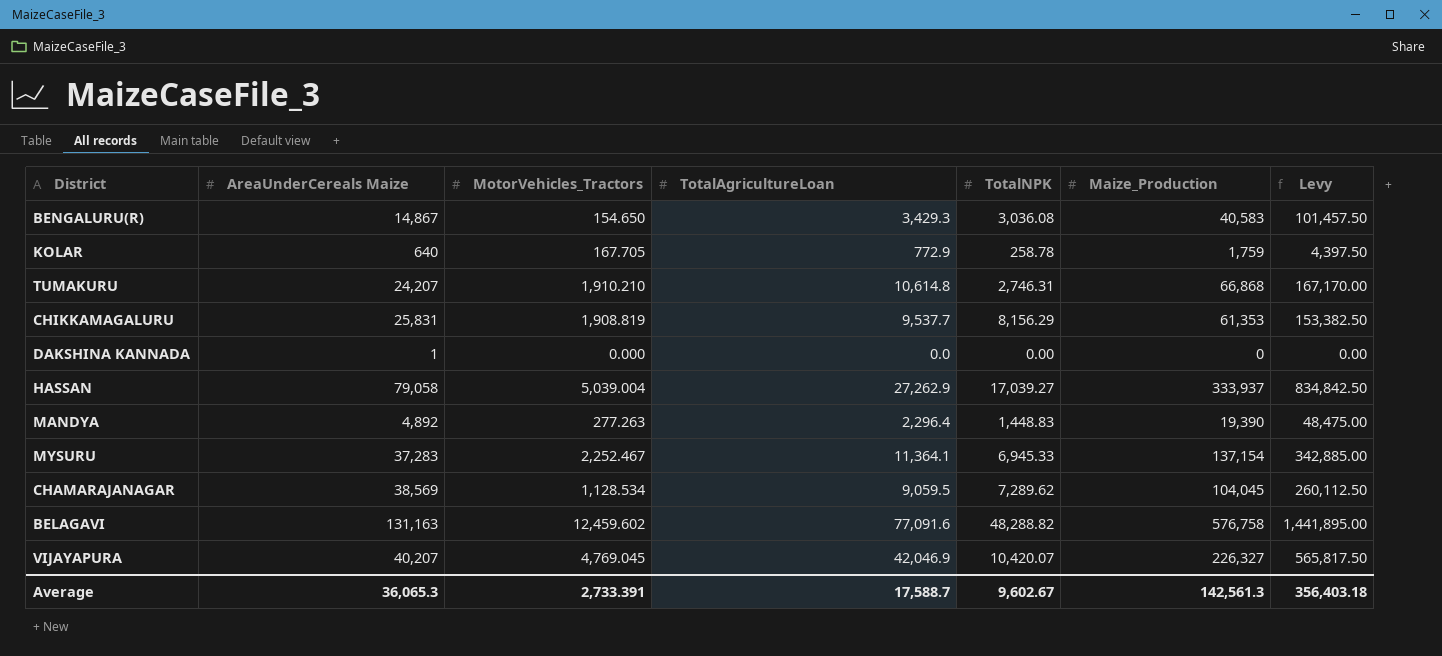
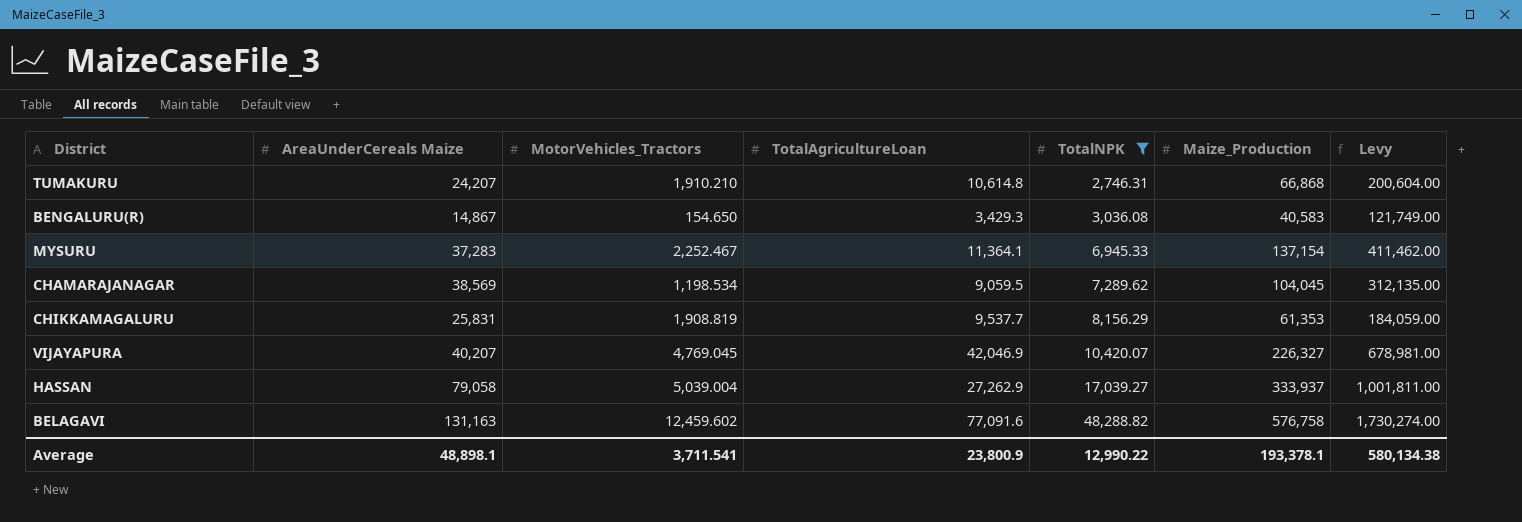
filter: none -> TotalNPK >= 2,746.31
row order: none -> TotalNPK ascending
column Levy | formula: [Maize_Production] * 2.5 -> [Maize_Production] * 3
CHAMARAJANAGAR | MotorVehicles_Tractors: 1,128.534 -> 1,198.534
Average | AreaUnderCereals Maize: 36,065.3 -> 48,898.1
Average | MotorVehicles_Tractors: 2,733.391 -> 3,711.541
Average | TotalAgricultureLoan: 17,588.7 -> 23,800.9
Average | TotalNPK: 9,602.67 -> 12,990.22
Average | Maize_Production: 142,561.3 -> 193,378.1
Average | Levy: 356,403.18 -> 580,134.38

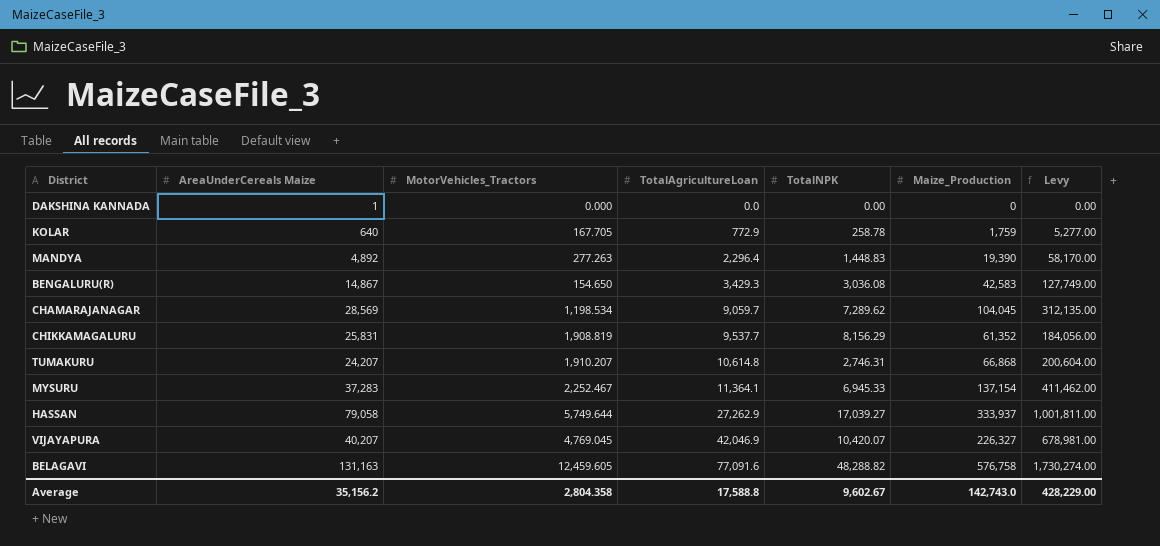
filter: TotalNPK >= 2,746.31 -> none
row order: TotalNPK ascending -> TotalAgricultureLoan ascending
BENGALURU(R) | Maize_Production: 40,583 -> 42,583
BENGALURU(R) | Levy: 121,749.00 -> 127,749.00
CHAMARAJANAGAR | AreaUnderCereals Maize: 38,569 -> 28,569
CHAMARAJANAGAR | TotalAgricultureLoan: 9,059.5 -> 9,059.7
CHIKKAMAGALURU | Maize_Production: 61,353 -> 61,352
CHIKKAMAGALURU | Levy: 184,059.00 -> 184,056.00
TUMAKURU | MotorVehicles_Tractors: 1,910.210 -> 1,910.207
HASSAN | MotorVehicles_Tractors: 5,039.004 -> 5,749.644
BELAGAVI | MotorVehicles_Tractors: 12,459.602 -> 12,459.605
Average | AreaUnderCereals Maize: 48,898.1 -> 35,156.2
Average | MotorVehicles_Tractors: 3,711.541 -> 2,804.358
Average | TotalAgricultureLoan: 23,800.9 -> 17,588.8
Average | TotalNPK: 12,990.22 -> 9,602.67
Average | Maize_Production: 193,378.1 -> 142,743.0
Average | Levy: 580,134.38 -> 428,229.00

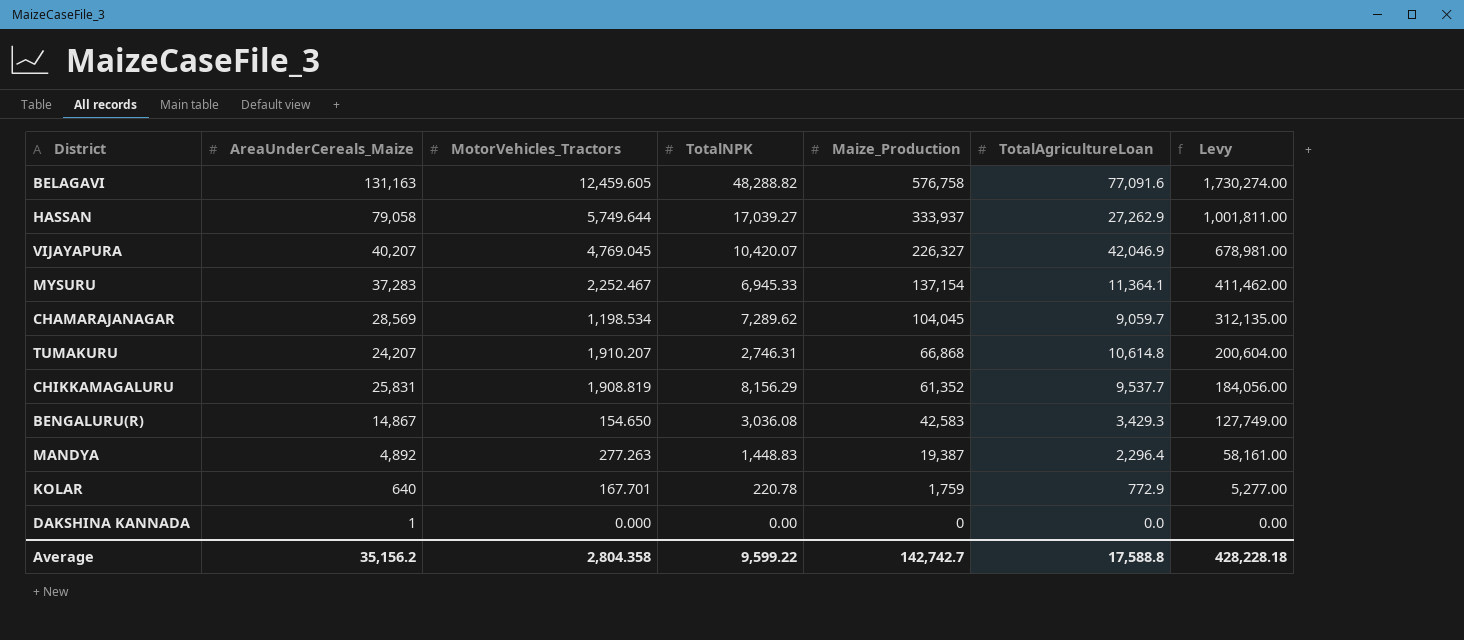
row order: TotalAgricultureLoan ascending -> Maize_Production descending
column name: AreaUnderCereals Maize -> AreaUnderCereals_Maize
column TotalAgricultureLoan | position: 4 -> 6
MANDYA | Maize_Production: 19,390 -> 19,387
MANDYA | Levy: 58,170.00 -> 58,161.00
KOLAR | MotorVehicles_Tractors: 167.705 -> 167.701
KOLAR | TotalNPK: 258.78 -> 220.78
Average | TotalNPK: 9,602.67 -> 9,599.22
Average | Maize_Production: 142,743.0 -> 142,742.7
Average | Levy: 428,229.00 -> 428,228.18

